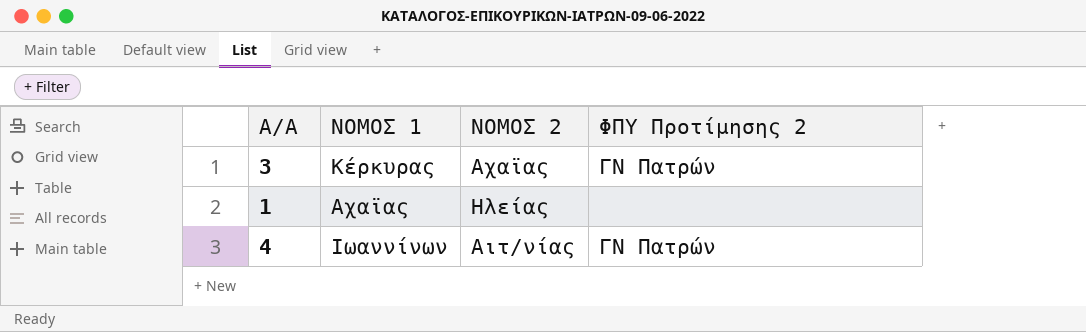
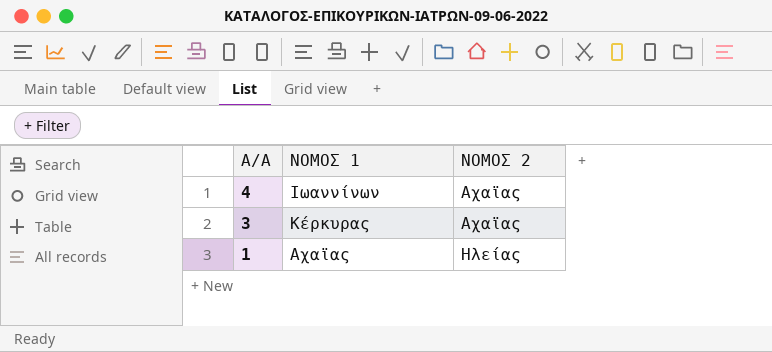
row order: none -> Α/Α descending
column ΦΠΥ Προτίμησης 2 | position: 4 -> none
4 | ΝΟΜΟΣ 2: Αιτ/νίας -> Αχαϊας

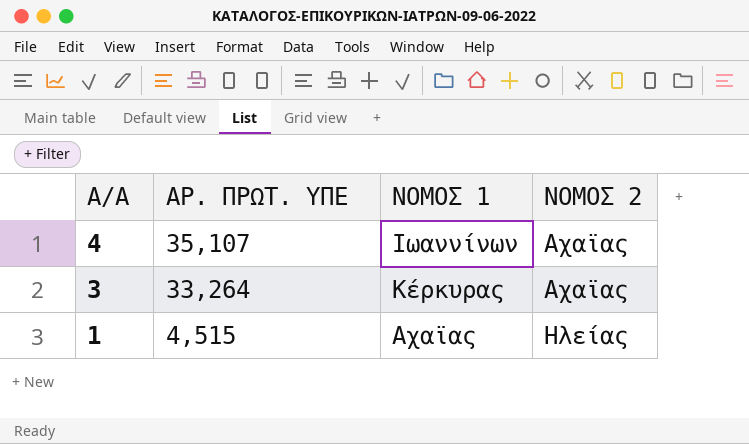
column ΑΡ. ΠΡΩΤ. ΥΠΕ | position: none -> 2

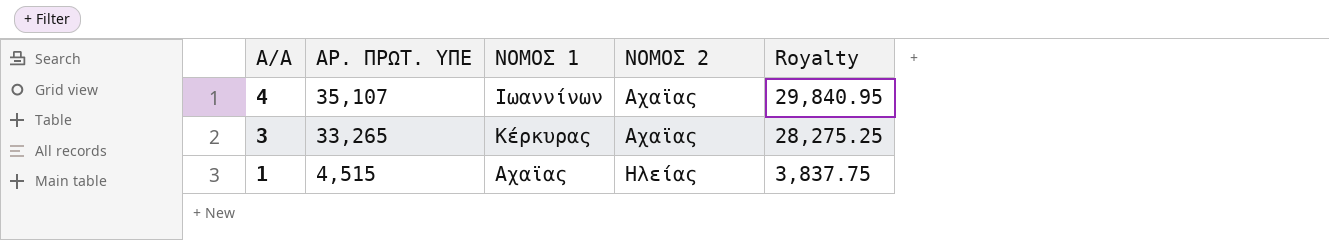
column Royalty | formula: none -> [ΑΡ. ΠΡΩΤ. ΥΠΕ] * 0.85
3 | ΑΡ. ΠΡΩΤ. ΥΠΕ: 33,264 -> 33,265

